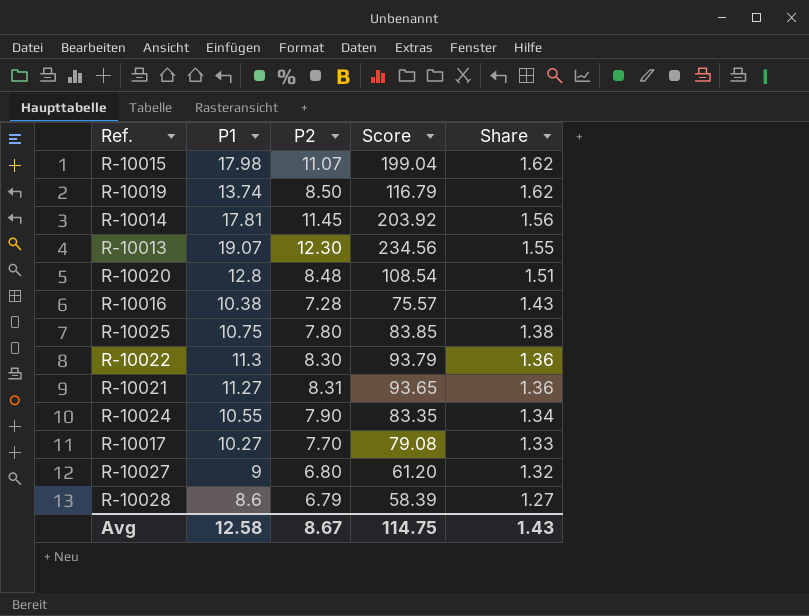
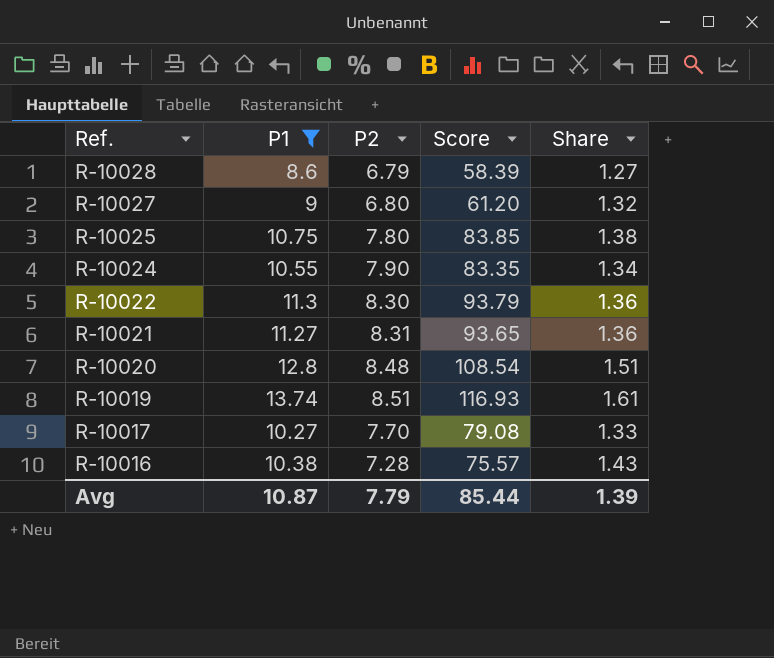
filter: none -> P1 <= 13.74
row order: Share descending -> Ref. descending
R-10019 | P2: 8.50 -> 8.51
R-10019 | Score: 116.79 -> 116.93
R-10019 | Share: 1.62 -> 1.61
Avg | P1: 12.58 -> 10.87
Avg | P2: 8.67 -> 7.79
Avg | Score: 114.75 -> 85.44
Avg | Share: 1.43 -> 1.39

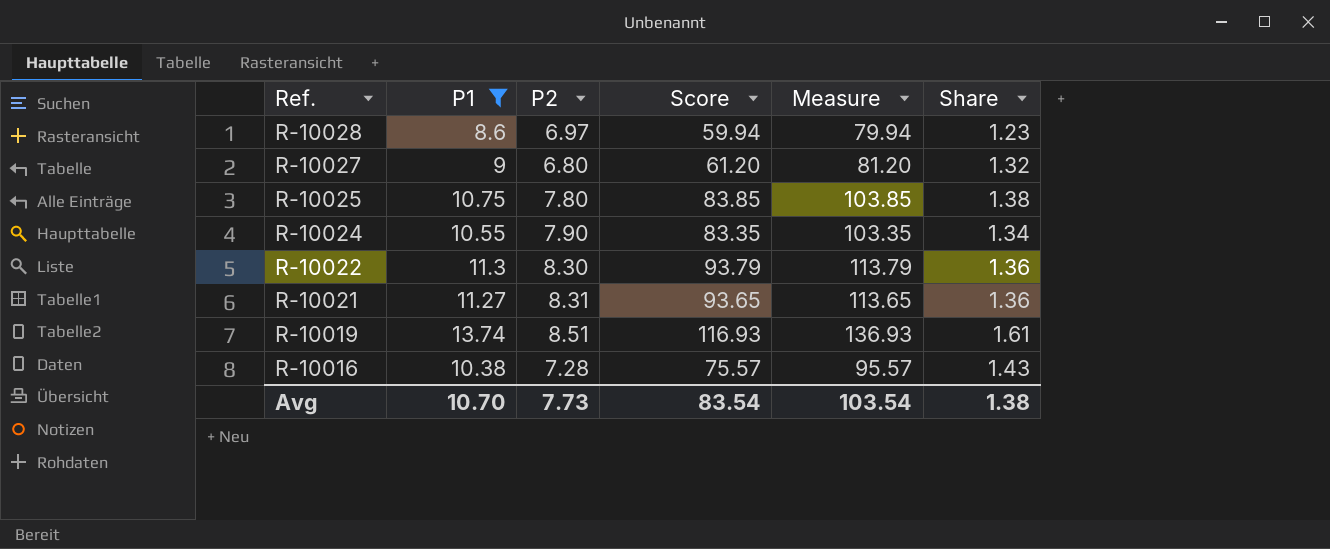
column Measure | formula: none -> [Score] + 20
row R-10020: 12.8 | 8.48 | 108.54 | 1.51 -> none
row R-10017: 10.27 | 7.70 | 79.08 | 1.33 -> none
R-10028 | P2: 6.79 -> 6.97
R-10028 | Score: 58.39 -> 59.94
R-10028 | Share: 1.27 -> 1.23
Avg | P1: 10.87 -> 10.70
Avg | P2: 7.79 -> 7.73
Avg | Score: 85.44 -> 83.54
Avg | Share: 1.39 -> 1.38

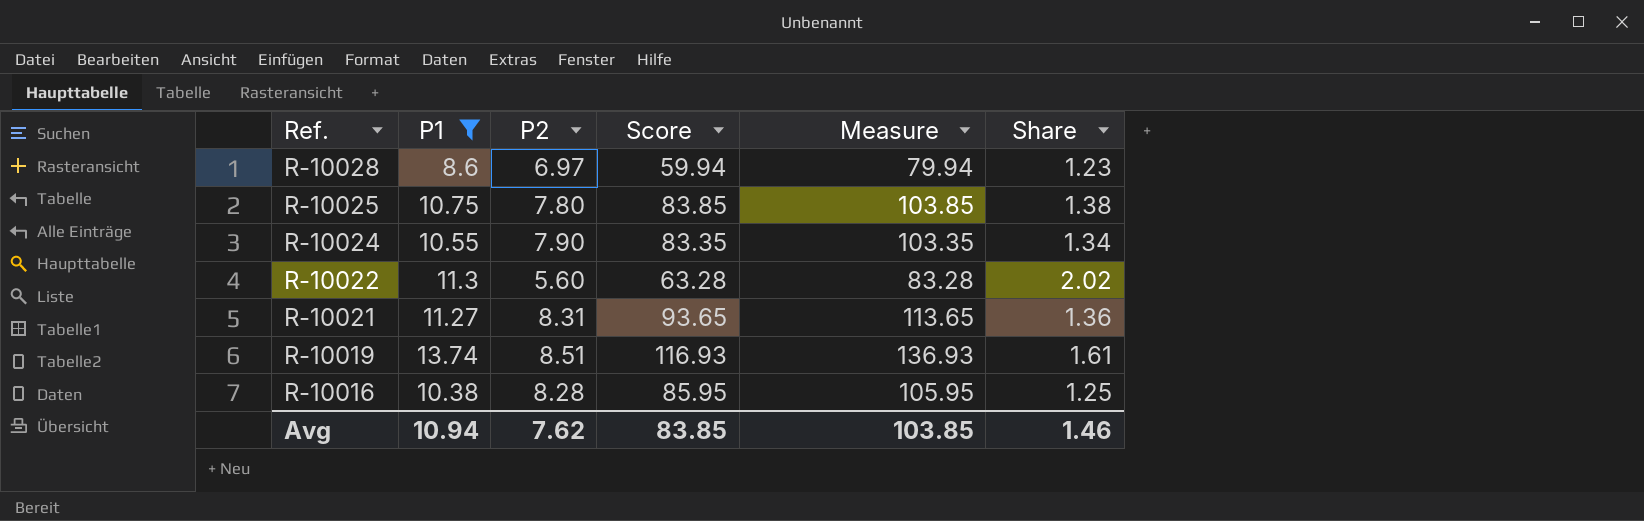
row R-10027: 9 | 6.80 | 61.20 | 81.20 | 1.32 -> none
R-10022 | P2: 8.30 -> 5.60
R-10022 | Score: 93.79 -> 63.28
R-10022 | Measure: 113.79 -> 83.28
R-10022 | Share: 1.36 -> 2.02
R-10016 | P2: 7.28 -> 8.28
R-10016 | Score: 75.57 -> 85.95
R-10016 | Measure: 95.57 -> 105.95
R-10016 | Share: 1.43 -> 1.25
Avg | P1: 10.70 -> 10.94
Avg | P2: 7.73 -> 7.62
Avg | Score: 83.54 -> 83.85
Avg | Measure: 103.54 -> 103.85
Avg | Share: 1.38 -> 1.46

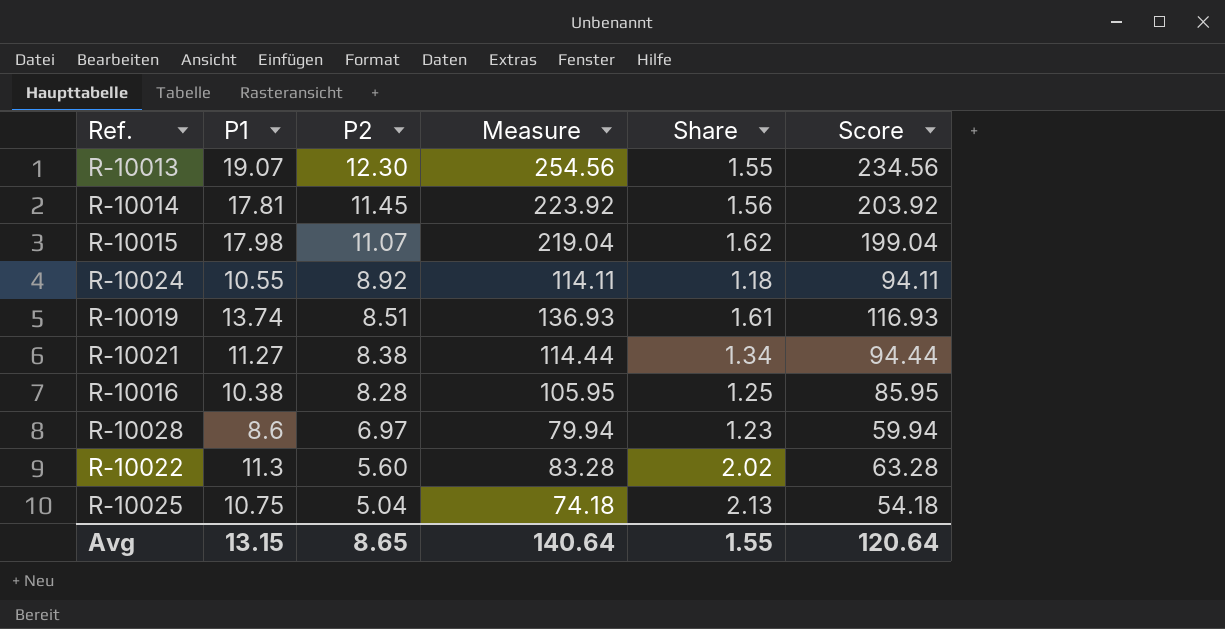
filter: P1 <= 13.74 -> none
row order: Ref. descending -> P2 descending
column Score | position: 4 -> 6
R-10024 | P2: 7.90 -> 8.92
R-10024 | Measure: 103.35 -> 114.11
R-10024 | Share: 1.34 -> 1.18
R-10024 | Score: 83.35 -> 94.11
R-10021 | P2: 8.31 -> 8.38
R-10021 | Measure: 113.65 -> 114.44
R-10021 | Share: 1.36 -> 1.34
R-10021 | Score: 93.65 -> 94.44
R-10025 | P2: 7.80 -> 5.04
R-10025 | Measure: 103.85 -> 74.18
R-10025 | Share: 1.38 -> 2.13
R-10025 | Score: 83.85 -> 54.18
Avg | P1: 10.94 -> 13.15
Avg | P2: 7.62 -> 8.65
Avg | Measure: 103.85 -> 140.64
Avg | Share: 1.46 -> 1.55
Avg | Score: 83.85 -> 120.64

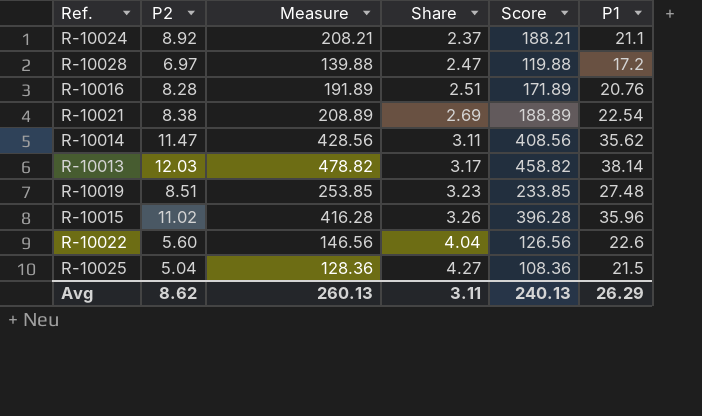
row order: P2 descending -> Share ascending
column P1 | position: 2 -> 6
R-10024 | Measure: 114.11 -> 208.21
R-10024 | Share: 1.18 -> 2.37
R-10024 | Score: 94.11 -> 188.21
R-10024 | P1: 10.55 -> 21.1
R-10028 | Measure: 79.94 -> 139.88
R-10028 | Share: 1.23 -> 2.47
R-10028 | Score: 59.94 -> 119.88
R-10028 | P1: 8.6 -> 17.2
R-10016 | Measure: 105.95 -> 191.89
R-10016 | Share: 1.25 -> 2.51
R-10016 | Score: 85.95 -> 171.89
R-10016 | P1: 10.38 -> 20.76
R-10021 | Measure: 114.44 -> 208.89
R-10021 | Share: 1.34 -> 2.69
R-10021 | Score: 94.44 -> 188.89
R-10021 | P1: 11.27 -> 22.54
R-10014 | P2: 11.45 -> 11.47
R-10014 | Measure: 223.92 -> 428.56
R-10014 | Share: 1.56 -> 3.11
R-10014 | Score: 203.92 -> 408.56
R-10014 | P1: 17.81 -> 35.62
R-10013 | P2: 12.30 -> 12.03
R-10013 | Measure: 254.56 -> 478.82
R-10013 | Share: 1.55 -> 3.17
R-10013 | Score: 234.56 -> 458.82
R-10013 | P1: 19.07 -> 38.14
R-10019 | Measure: 136.93 -> 253.85
R-10019 | Share: 1.61 -> 3.23
R-10019 | Score: 116.93 -> 233.85
R-10019 | P1: 13.74 -> 27.48
R-10015 | P2: 11.07 -> 11.02
R-10015 | Measure: 219.04 -> 416.28
R-10015 | Share: 1.62 -> 3.26
R-10015 | Score: 199.04 -> 396.28
R-10015 | P1: 17.98 -> 35.96
R-10022 | Measure: 83.28 -> 146.56
R-10022 | Share: 2.02 -> 4.04
R-10022 | Score: 63.28 -> 126.56
R-10022 | P1: 11.3 -> 22.6
R-10025 | Measure: 74.18 -> 128.36
R-10025 | Share: 2.13 -> 4.27
R-10025 | Score: 54.18 -> 108.36
R-10025 | P1: 10.75 -> 21.5
Avg | P2: 8.65 -> 8.62
Avg | Measure: 140.64 -> 260.13
Avg | Share: 1.55 -> 3.11
Avg | Score: 120.64 -> 240.13
Avg | P1: 13.15 -> 26.29

